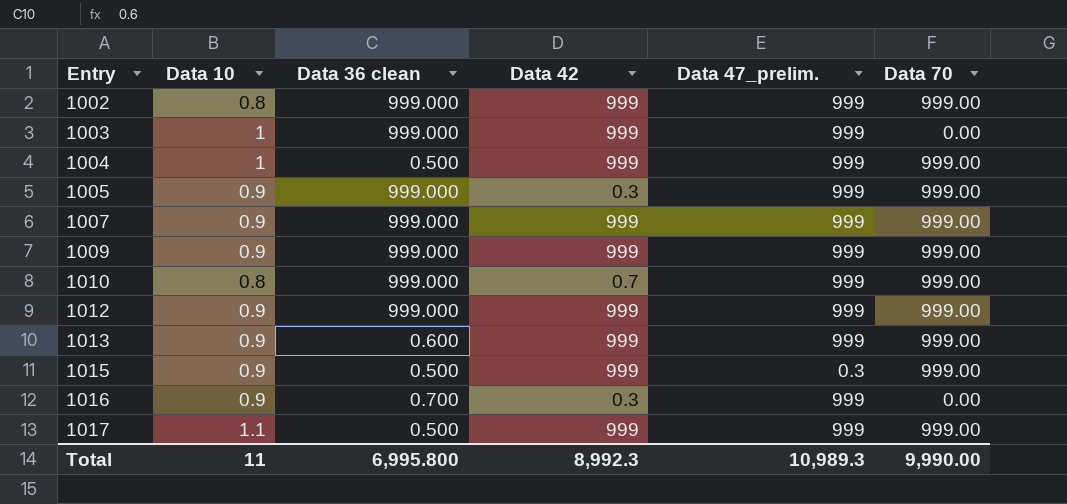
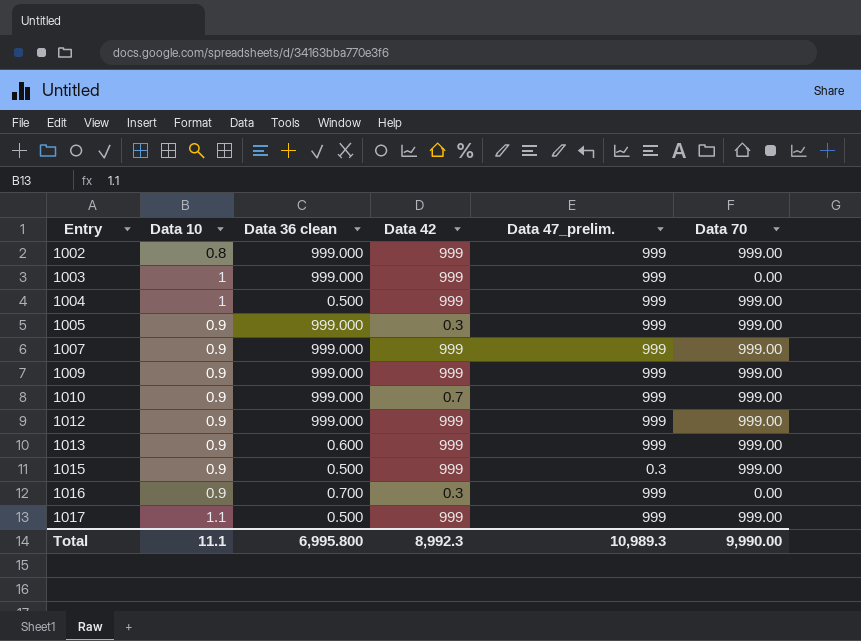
1010 | Data 10: 0.8 -> 0.9
Total | Data 10: 11 -> 11.1

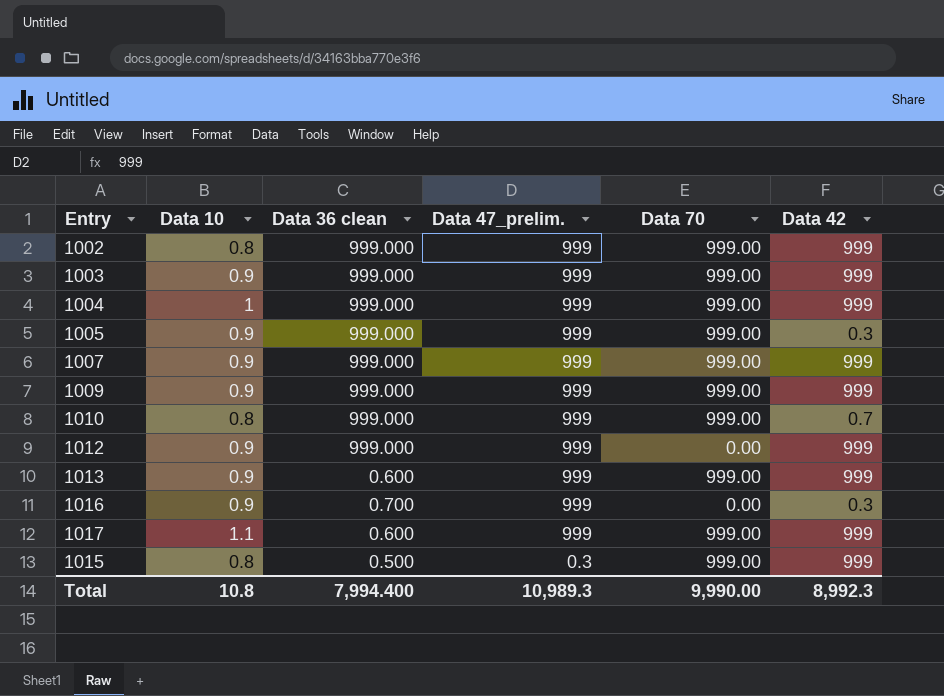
row order: Entry ascending -> Data 47_prelim. descending
column Data 42 | position: 4 -> 6
1003 | Data 10: 1 -> 0.9
1003 | Data 70: 0.00 -> 999.00
1004 | Data 36 clean: 0.500 -> 999.000
1010 | Data 10: 0.9 -> 0.8
1012 | Data 70: 999.00 -> 0.00
1017 | Data 36 clean: 0.500 -> 0.600
1015 | Data 10: 0.9 -> 0.8
Total | Data 10: 11.1 -> 10.8
Total | Data 36 clean: 6,995.800 -> 7,994.400

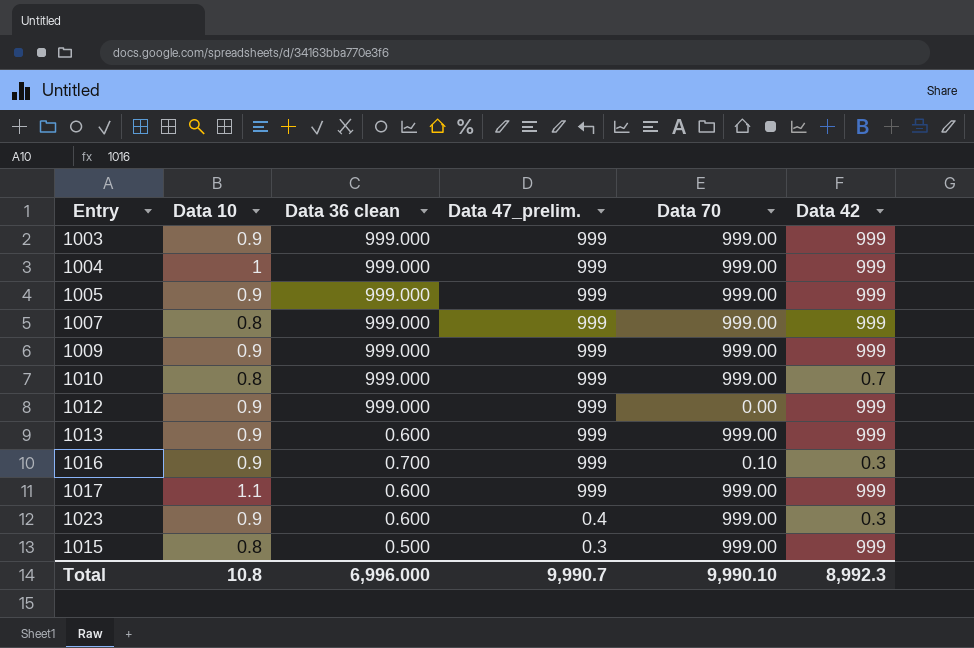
row 1002: 0.8 | 999.000 | 999 | 999.00 | 999 -> none
1005 | Data 42: 0.3 -> 999
1007 | Data 10: 0.9 -> 0.8
1016 | Data 70: 0.00 -> 0.10
row 1023: none -> 0.9 | 0.600 | 0.4 | 999.00 | 0.3
Total | Data 36 clean: 7,994.400 -> 6,996.000
Total | Data 47_prelim.: 10,989.3 -> 9,990.7
Total | Data 70: 9,990.00 -> 9,990.10

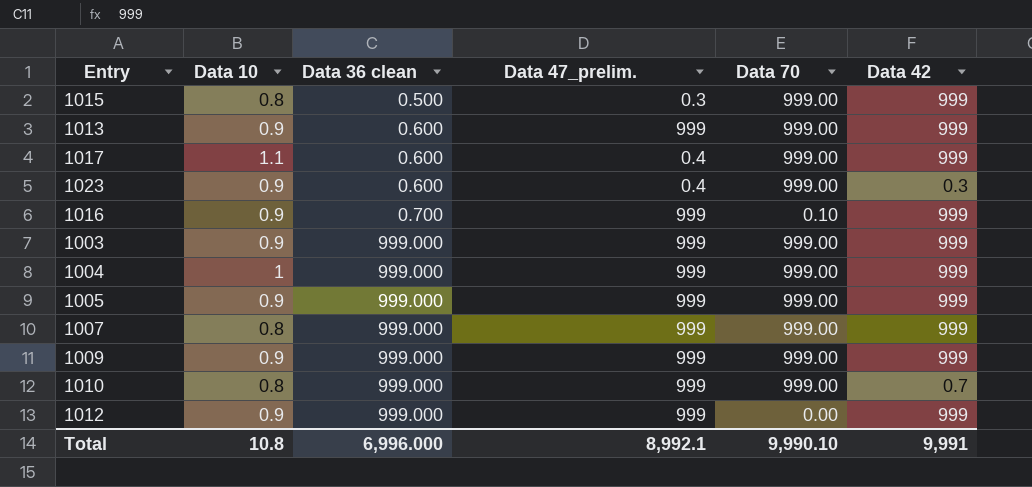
row order: Data 47_prelim. descending -> Data 36 clean ascending
1017 | Data 47_prelim.: 999 -> 0.4
1016 | Data 42: 0.3 -> 999
Total | Data 47_prelim.: 9,990.7 -> 8,992.1
Total | Data 42: 8,992.3 -> 9,991

